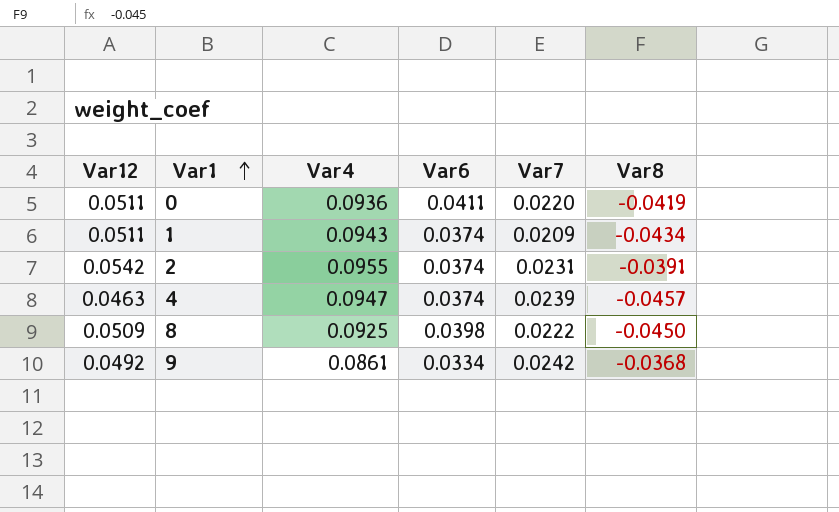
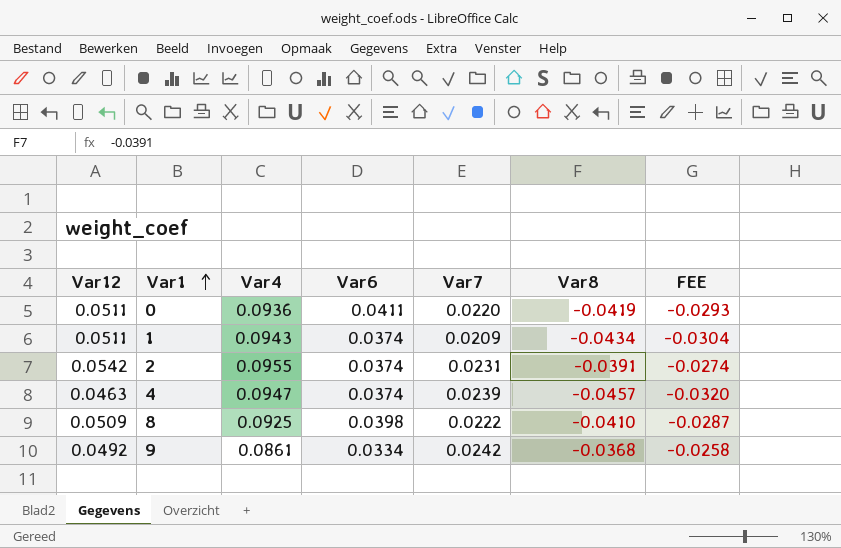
column FEE | formula: none -> [Var8] * 0.7
8 | Var8: -0.0450 -> -0.0410

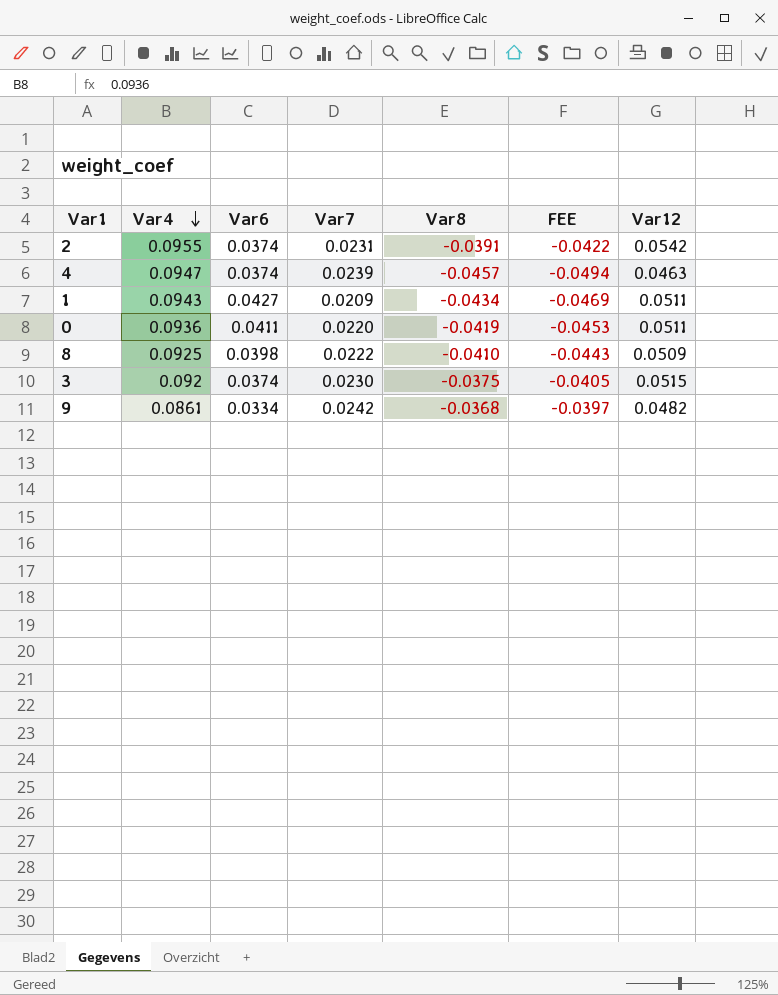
row order: Var1 ascending -> Var4 descending
column FEE | formula: [Var8] * 0.7 -> [Var8] * 1.08
column Var12 | position: 1 -> 7
1 | Var6: 0.0374 -> 0.0427
row 3: none -> 0.092 | 0.0374 | 0.0230 | -0.0375 | -0.0405 | 0.0515
9 | Var12: 0.0492 -> 0.0482

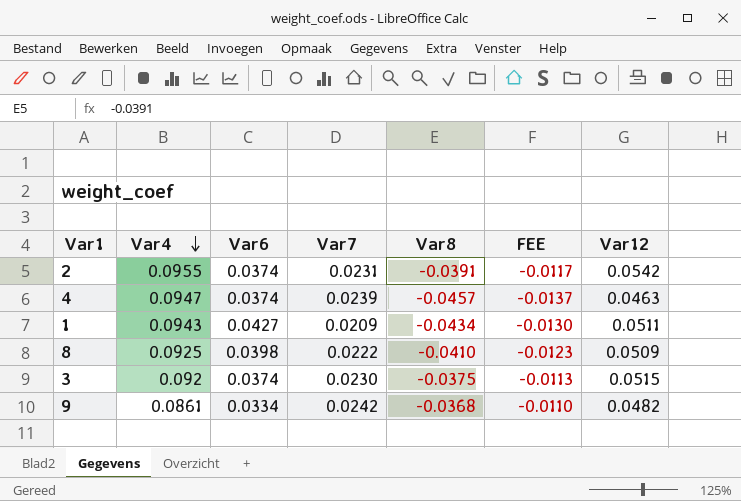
column FEE | formula: [Var8] * 1.08 -> [Var8] * 0.3
row 0: 0.0936 | 0.0411 | 0.0220 | -0.0419 | -0.0453 | 0.0511 -> none

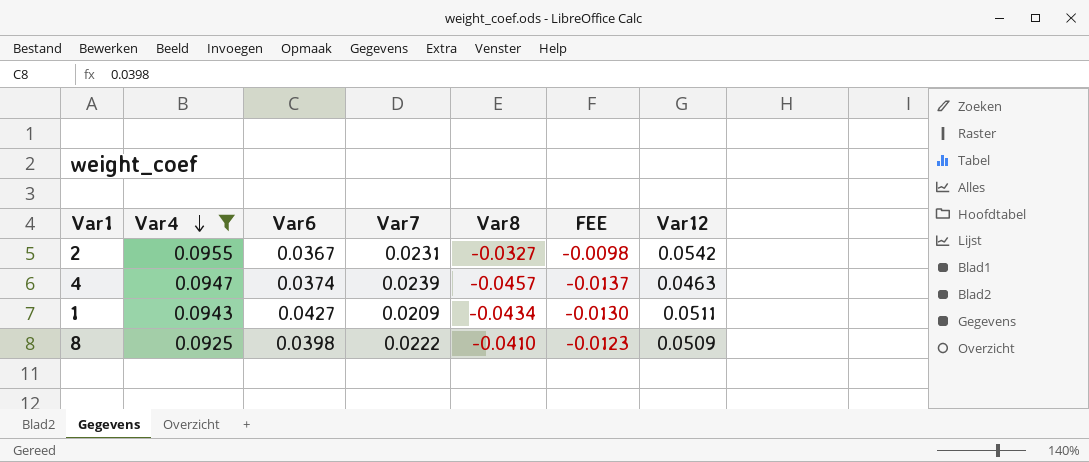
filter: none -> Var4 >= 0.0925
2 | Var6: 0.0374 -> 0.0367
2 | Var8: -0.0391 -> -0.0327
2 | FEE: -0.0117 -> -0.0098

